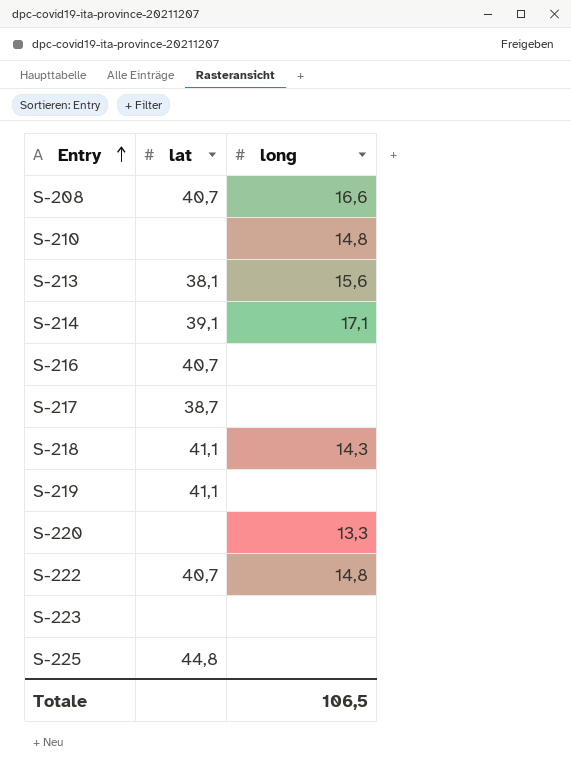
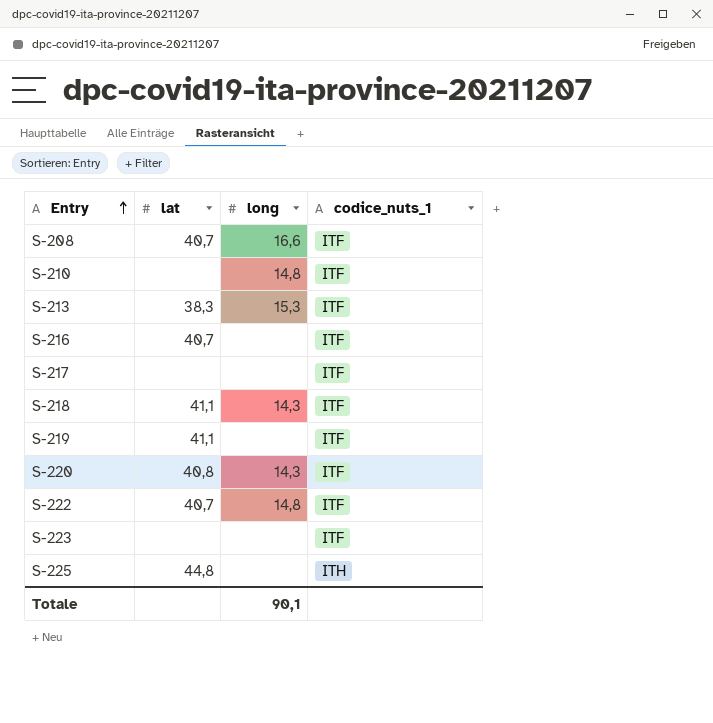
column codice_nuts_1 | position: none -> 4
row S-214: 39,1 | 17,1 -> none
S-213 | lat: 38,1 -> 38,3
S-213 | long: 15,6 -> 15,3
S-217 | lat: 38,7 -> none
S-220 | lat: none -> 40,8
S-220 | long: 13,3 -> 14,3
Totale | long: 106,5 -> 90,1

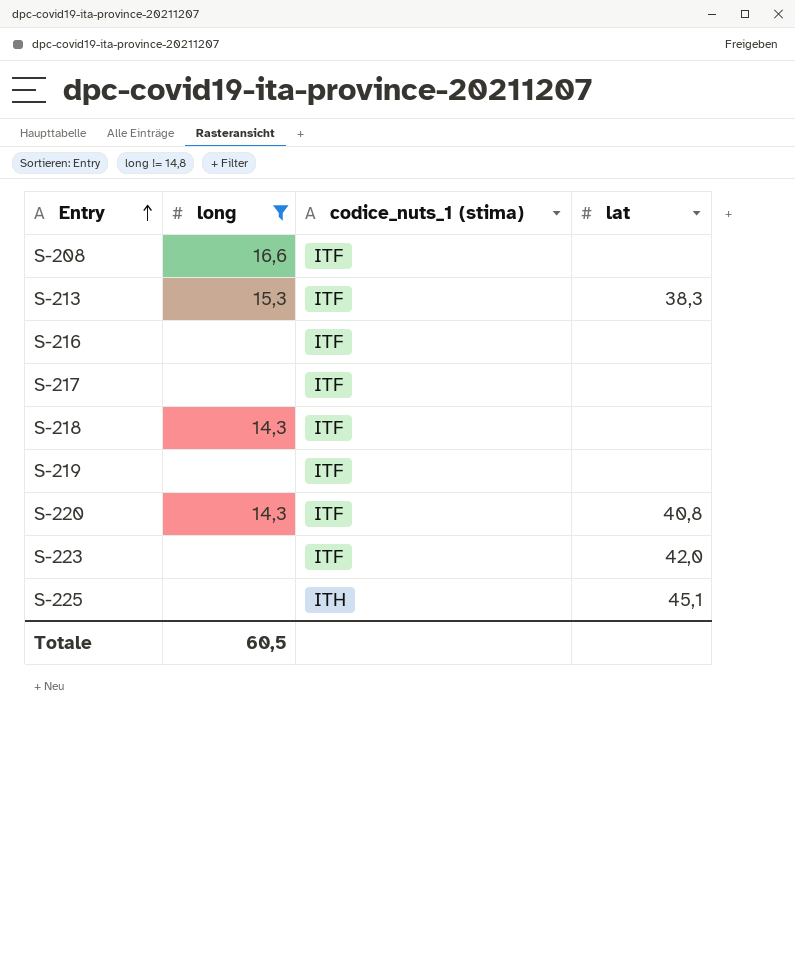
filter: none -> long != 14,8
column name: codice_nuts_1 -> codice_nuts_1 (stima)
column lat | position: 2 -> 4
S-208 | lat: 40,7 -> none
S-216 | lat: 40,7 -> none
S-218 | lat: 41,1 -> none
S-219 | lat: 41,1 -> none
S-223 | lat: none -> 42,0
S-225 | lat: 44,8 -> 45,1
Totale | long: 90,1 -> 60,5

